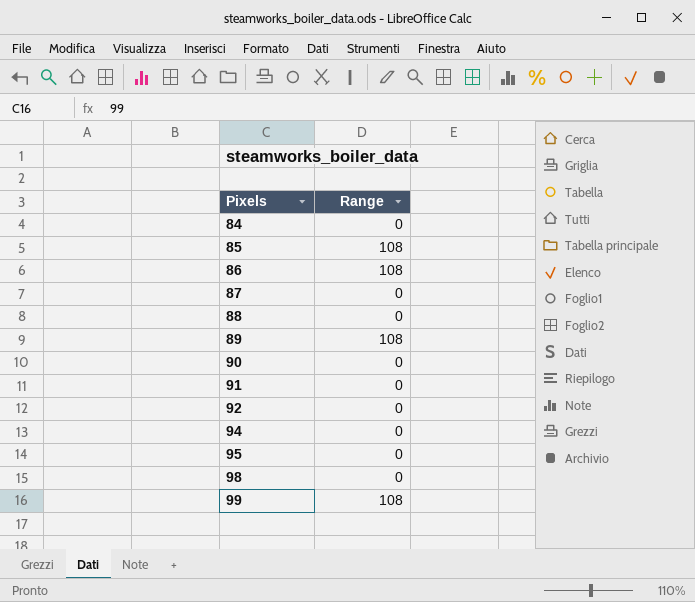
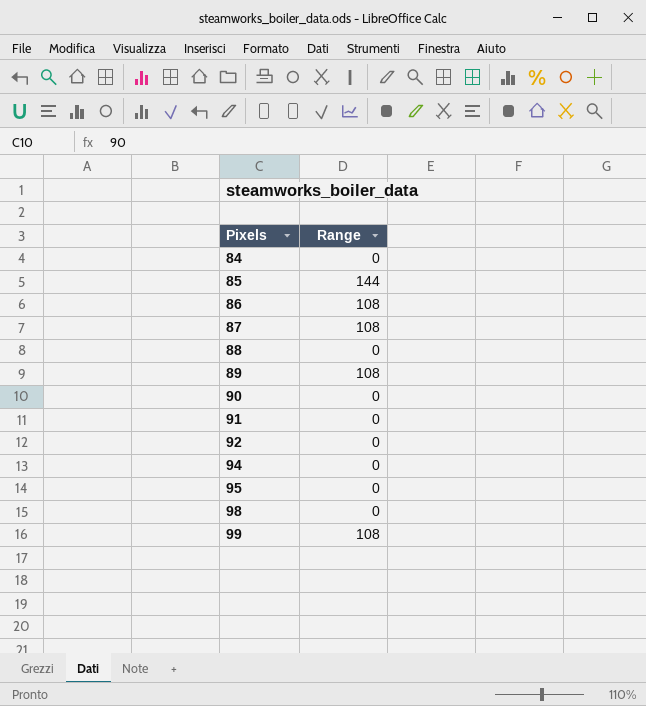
85 | Range: 108 -> 144
87 | Range: 0 -> 108

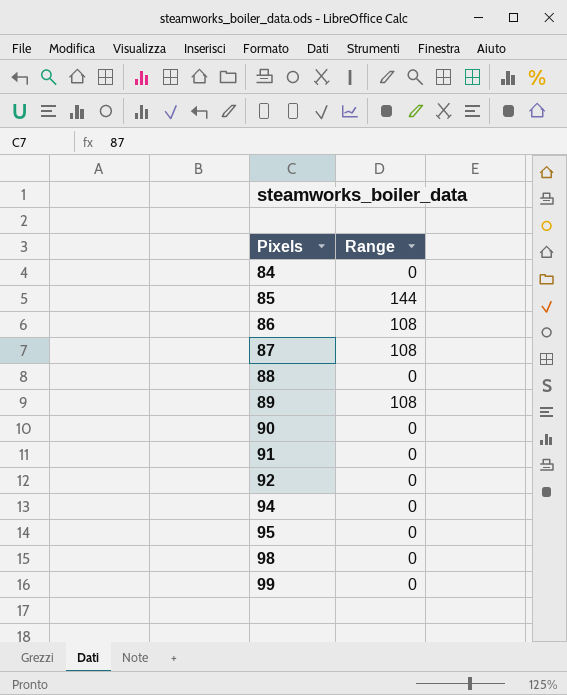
99 | Range: 108 -> 0

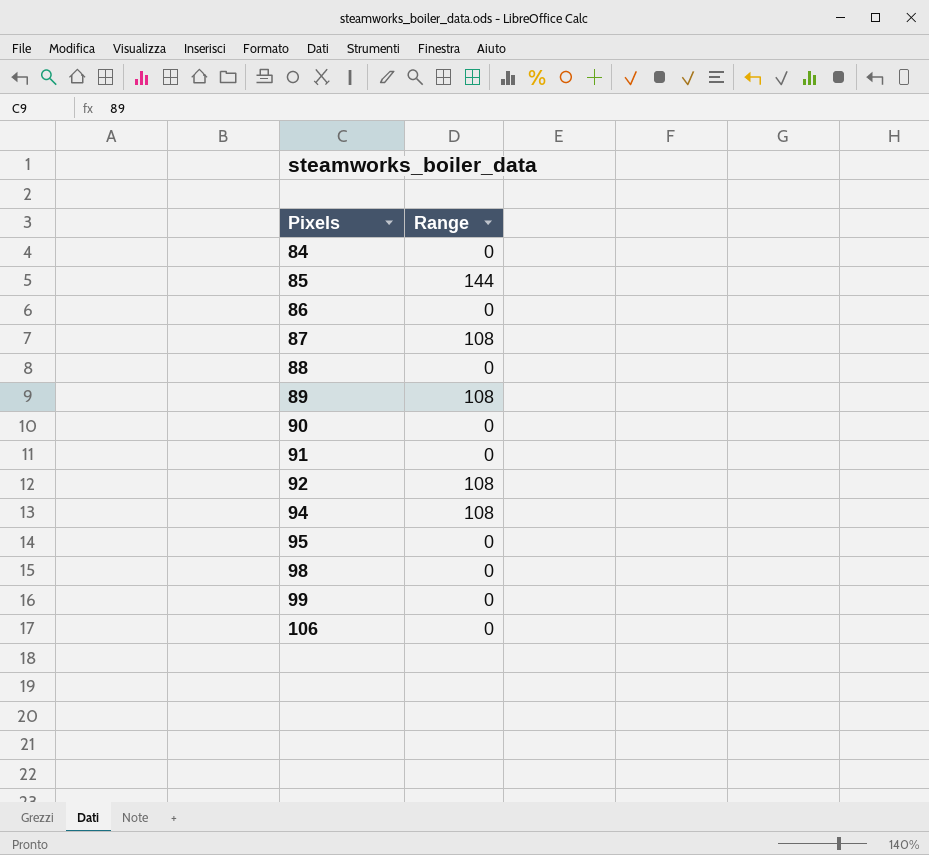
86 | Range: 108 -> 0
92 | Range: 0 -> 108
94 | Range: 0 -> 108
row 106: none -> 0

